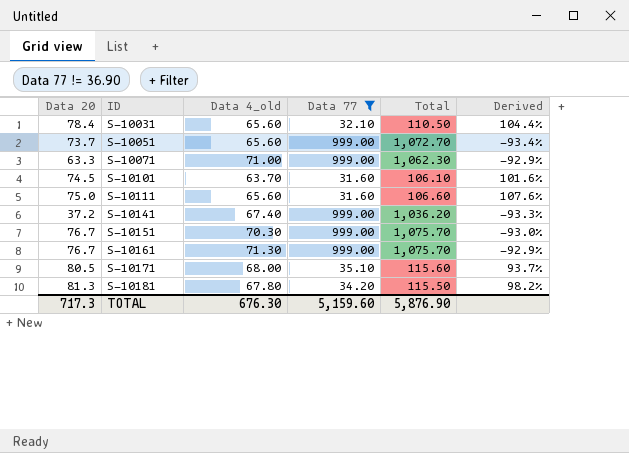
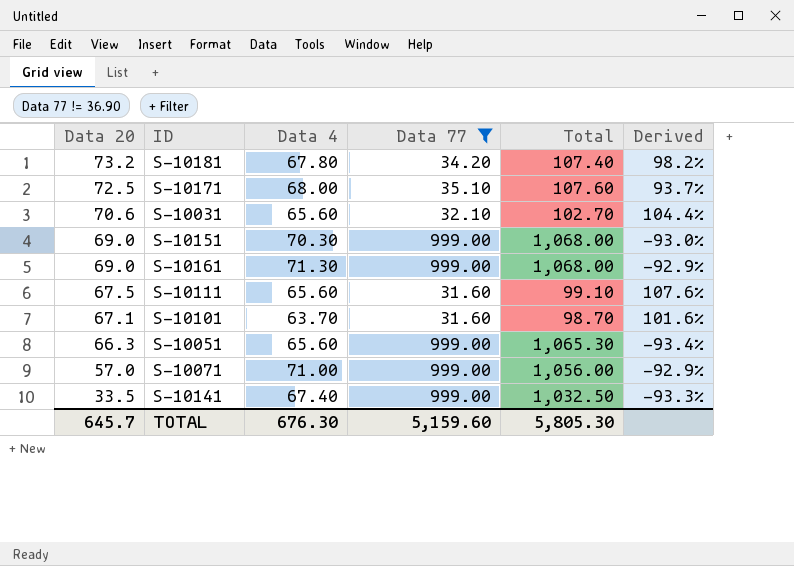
row order: ID ascending -> Data 20 descending
column name: Data 4_old -> Data 4
S-10181 | Data 20: 81.3 -> 73.2
S-10181 | Total: 115.50 -> 107.40
S-10171 | Data 20: 80.5 -> 72.5
S-10171 | Total: 115.60 -> 107.60
S-10031 | Data 20: 78.4 -> 70.6
S-10031 | Total: 110.50 -> 102.70
S-10151 | Data 20: 76.7 -> 69.0
S-10151 | Total: 1,075.70 -> 1,068.00
S-10161 | Data 20: 76.7 -> 69.0
S-10161 | Total: 1,075.70 -> 1,068.00
S-10111 | Data 20: 75.0 -> 67.5
S-10111 | Total: 106.60 -> 99.10
S-10101 | Data 20: 74.5 -> 67.1
S-10101 | Total: 106.10 -> 98.70
S-10051 | Data 20: 73.7 -> 66.3
S-10051 | Total: 1,072.70 -> 1,065.30
S-10071 | Data 20: 63.3 -> 57.0
S-10071 | Total: 1,062.30 -> 1,056.00
S-10141 | Data 20: 37.2 -> 33.5
S-10141 | Total: 1,036.20 -> 1,032.50
TOTAL | Data 20: 717.3 -> 645.7
TOTAL | Total: 5,876.90 -> 5,805.30

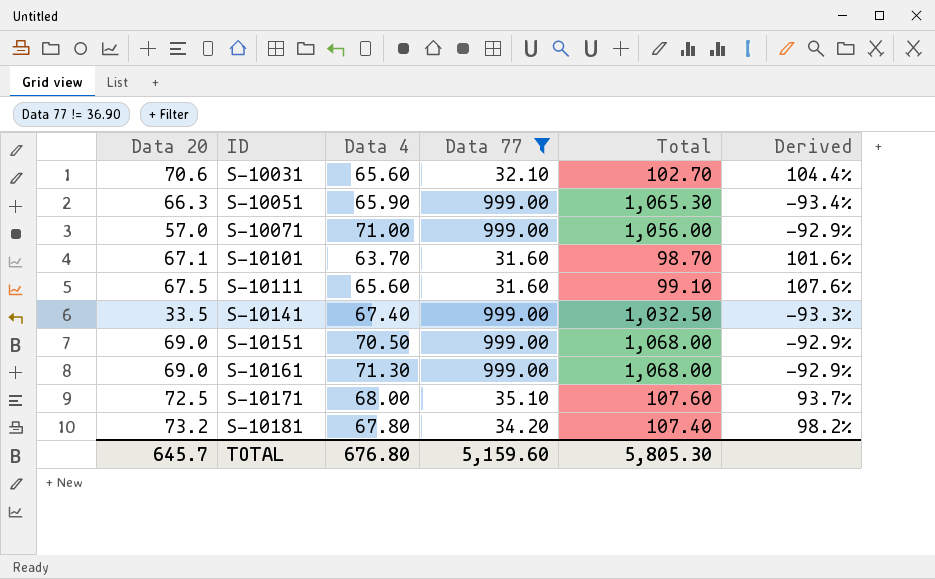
row order: Data 20 descending -> ID ascending
S-10051 | Data 4: 65.60 -> 65.90
S-10151 | Data 4: 70.30 -> 70.50
S-10151 | Derived: -93.0% -> -92.9%
TOTAL | Data 4: 676.30 -> 676.80

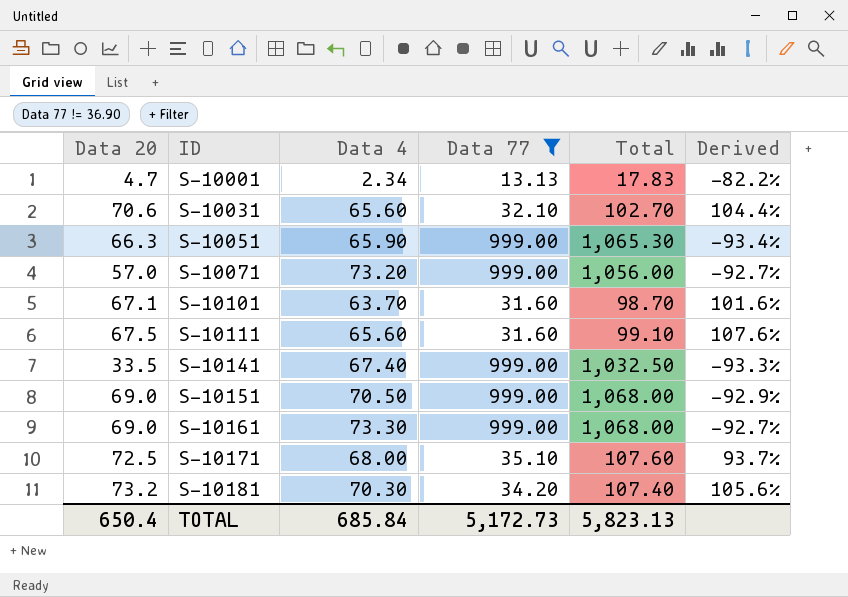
row S-10001: none -> 4.7 | 2.34 | 13.13 | 17.83 | -82.2%
S-10071 | Data 4: 71.00 -> 73.20
S-10071 | Derived: -92.9% -> -92.7%
S-10161 | Data 4: 71.30 -> 73.30
S-10161 | Derived: -92.9% -> -92.7%
S-10181 | Data 4: 67.80 -> 70.30
S-10181 | Derived: 98.2% -> 105.6%
TOTAL | Data 20: 645.7 -> 650.4
TOTAL | Data 4: 676.80 -> 685.84
TOTAL | Data 77: 5,159.60 -> 5,172.73
TOTAL | Total: 5,805.30 -> 5,823.13

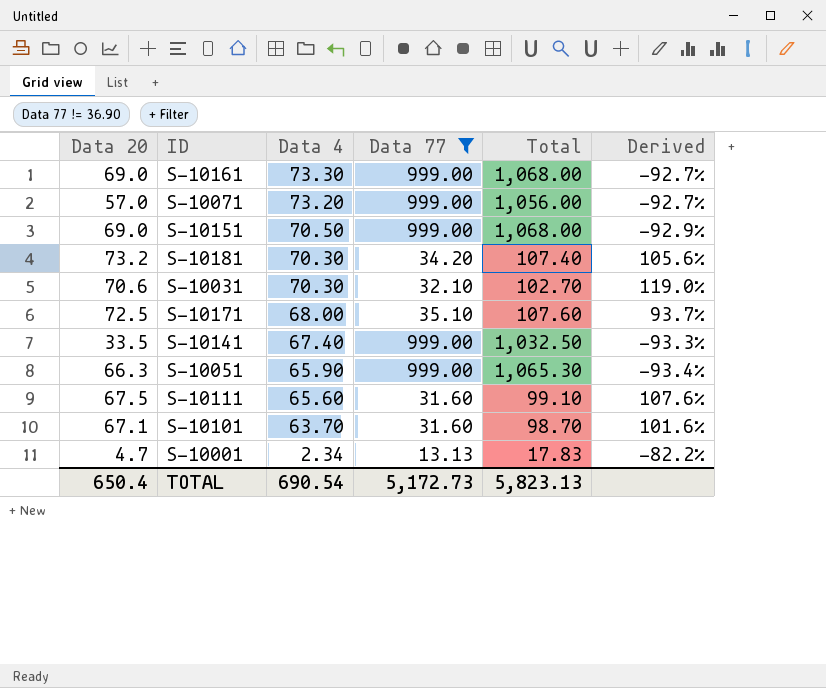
row order: ID ascending -> Data 4 descending
S-10031 | Data 4: 65.60 -> 70.30
S-10031 | Derived: 104.4% -> 119.0%
TOTAL | Data 4: 685.84 -> 690.54

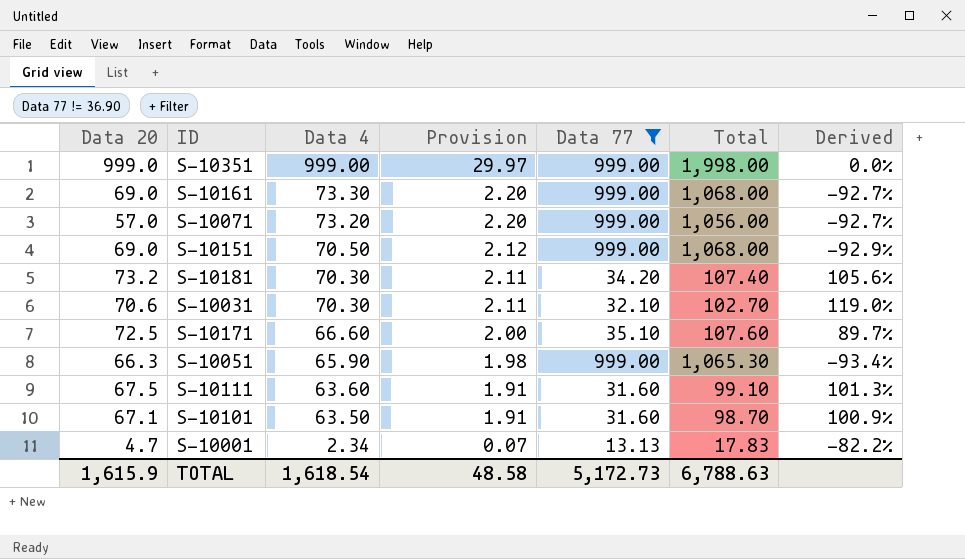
column Provision | formula: none -> [Data 4] * 0.03
row S-10141: 33.5 | 67.40 | 999.00 | 1,032.50 | -93.3% -> none
row S-10351: none -> 999.0 | 999.00 | 29.97 | 999.00 | 1,998.00 | 0.0%
S-10171 | Data 4: 68.00 -> 66.60
S-10171 | Derived: 93.7% -> 89.7%
S-10111 | Data 4: 65.60 -> 63.60
S-10111 | Derived: 107.6% -> 101.3%
S-10101 | Data 4: 63.70 -> 63.50
S-10101 | Derived: 101.6% -> 100.9%
TOTAL | Data 20: 650.4 -> 1,615.9
TOTAL | Data 4: 690.54 -> 1,618.54
TOTAL | Total: 5,823.13 -> 6,788.63

